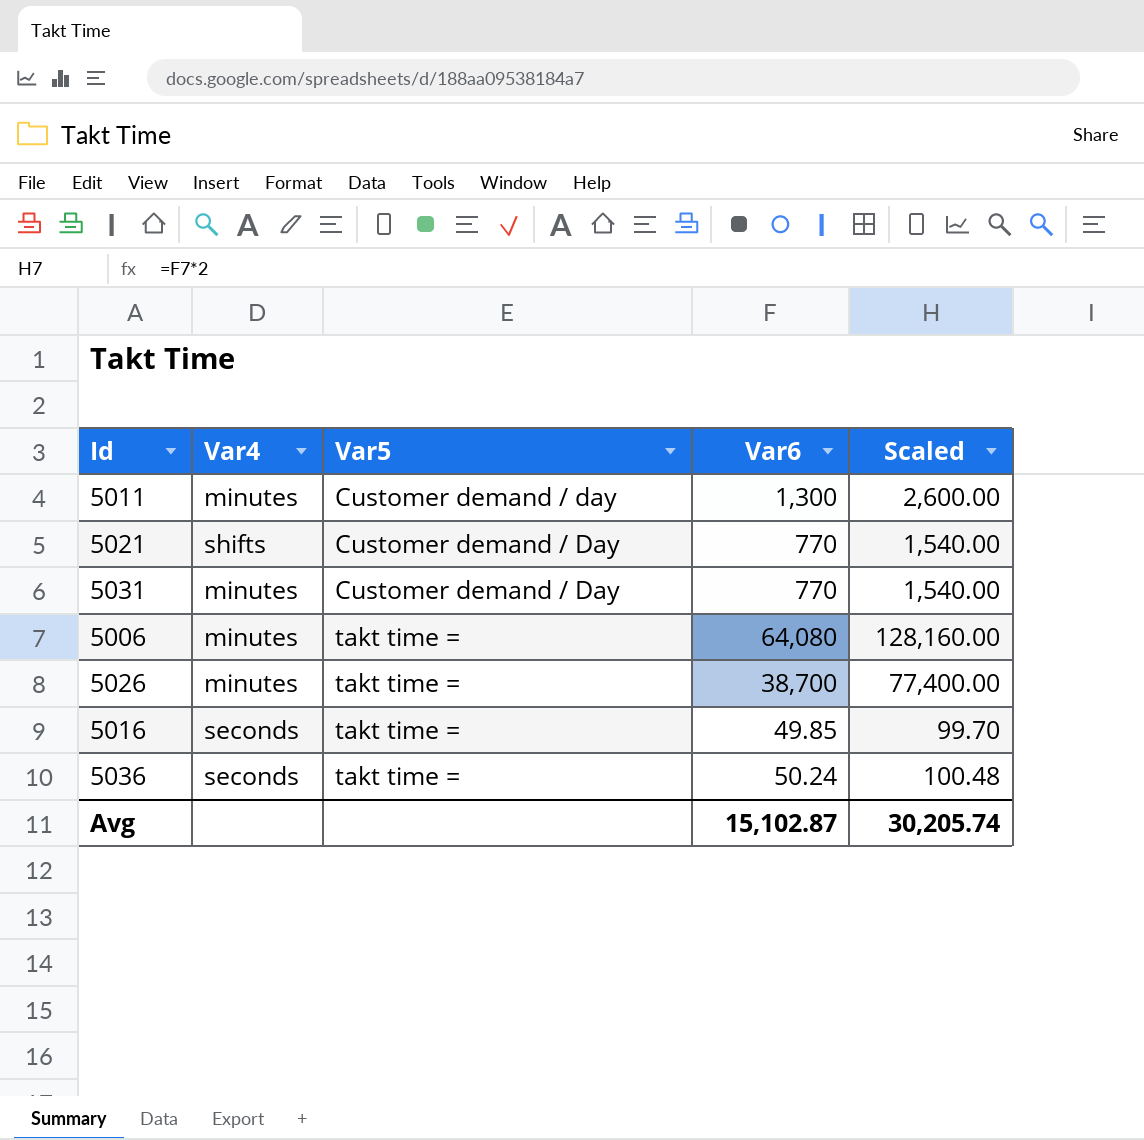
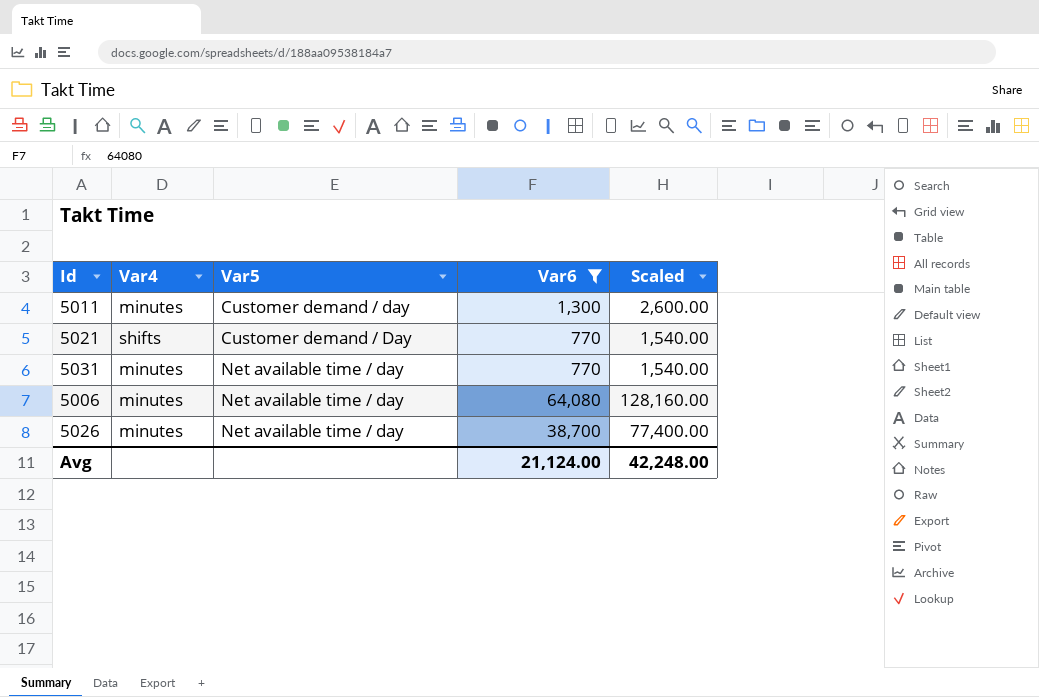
filter: none -> Var6 >= 770
5031 | Var5: Customer demand / Day -> Net available time / day
5006 | Var5: takt time = -> Net available time / day
5026 | Var5: takt time = -> Net available time / day
Avg | Var6: 15,102.87 -> 21,124.00
Avg | Scaled: 30,205.74 -> 42,248.00

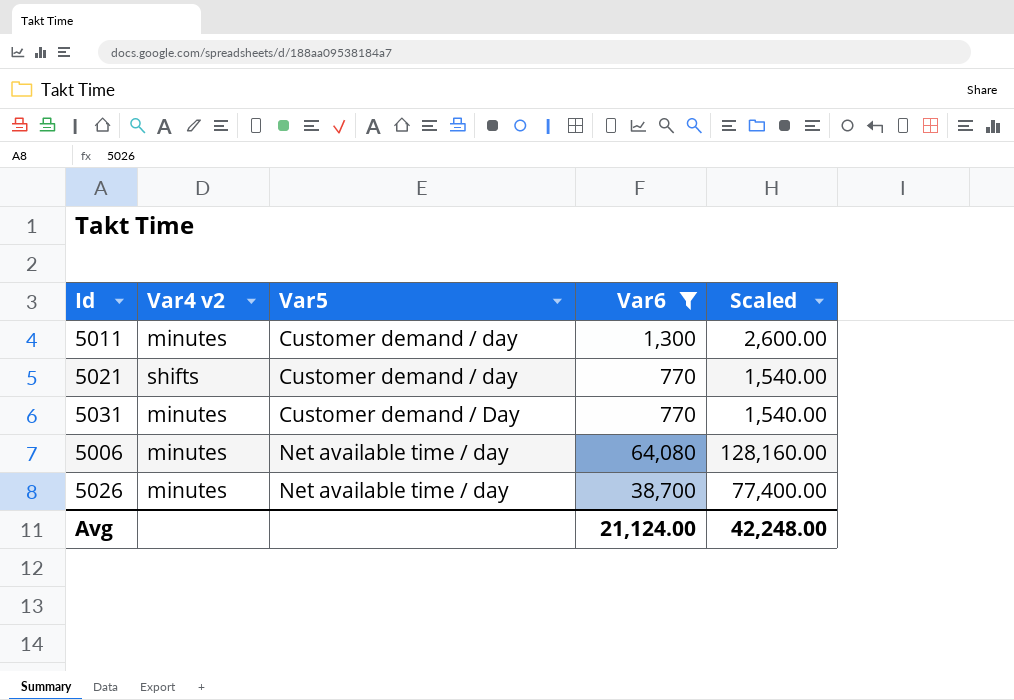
column name: Var4 -> Var4 v2
5021 | Var5: Customer demand / Day -> Customer demand / day
5031 | Var5: Net available time / day -> Customer demand / Day

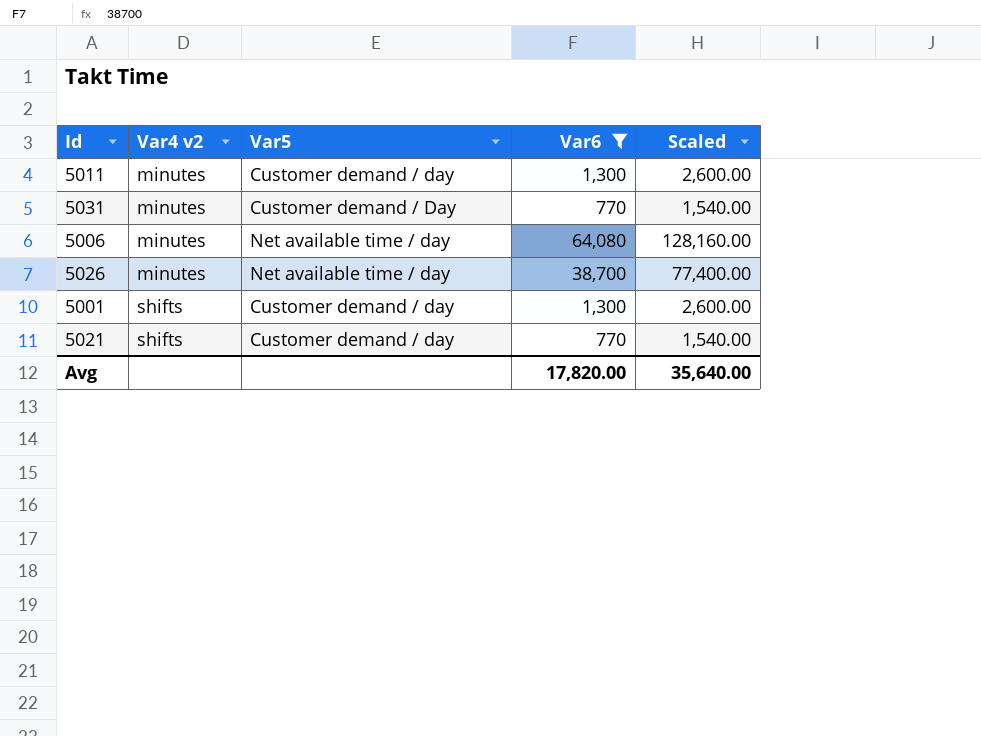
row order: Var5 ascending -> Var4 v2 ascending
row 5001: none -> shifts | Customer demand / day | 1,300 | 2,600.00
Avg | Var6: 21,124.00 -> 17,820.00
Avg | Scaled: 42,248.00 -> 35,640.00

